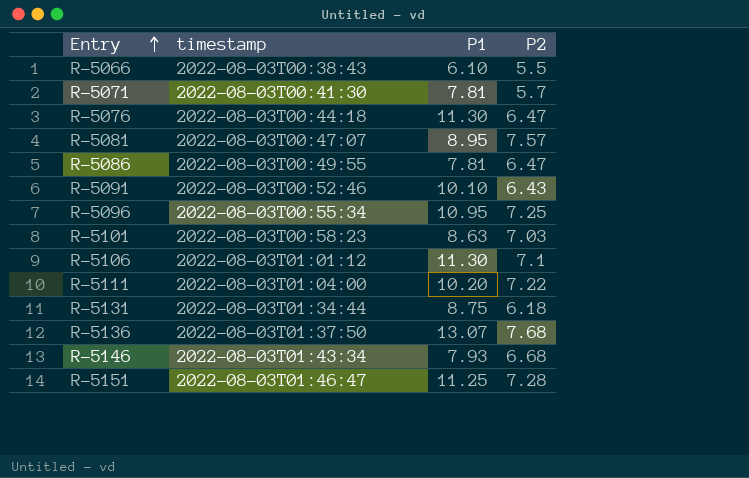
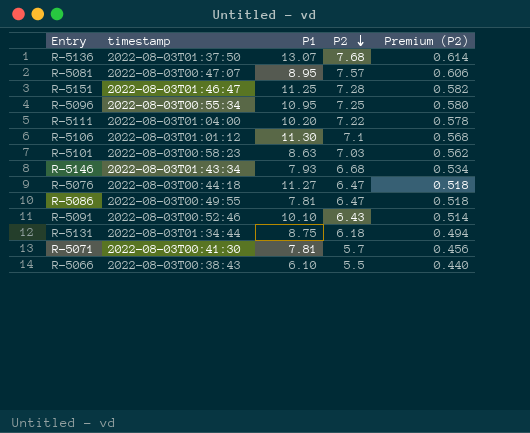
row order: Entry ascending -> P2 descending
column Premium (P2) | formula: none -> [P2] * 0.08
R-5076 | P1: 11.30 -> 11.27

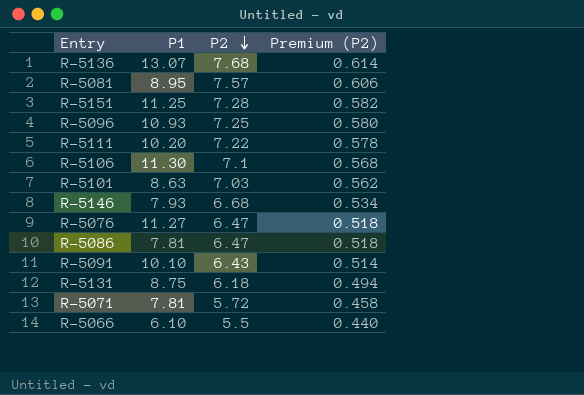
column timestamp | position: 2 -> none
R-5096 | P1: 10.95 -> 10.93
R-5071 | P2: 5.7 -> 5.72
R-5071 | Premium (P2): 0.456 -> 0.458

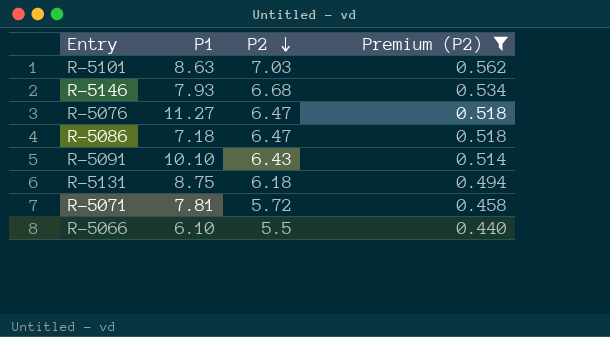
filter: none -> Premium (P2) <= 0.562
R-5086 | P1: 7.81 -> 7.18

